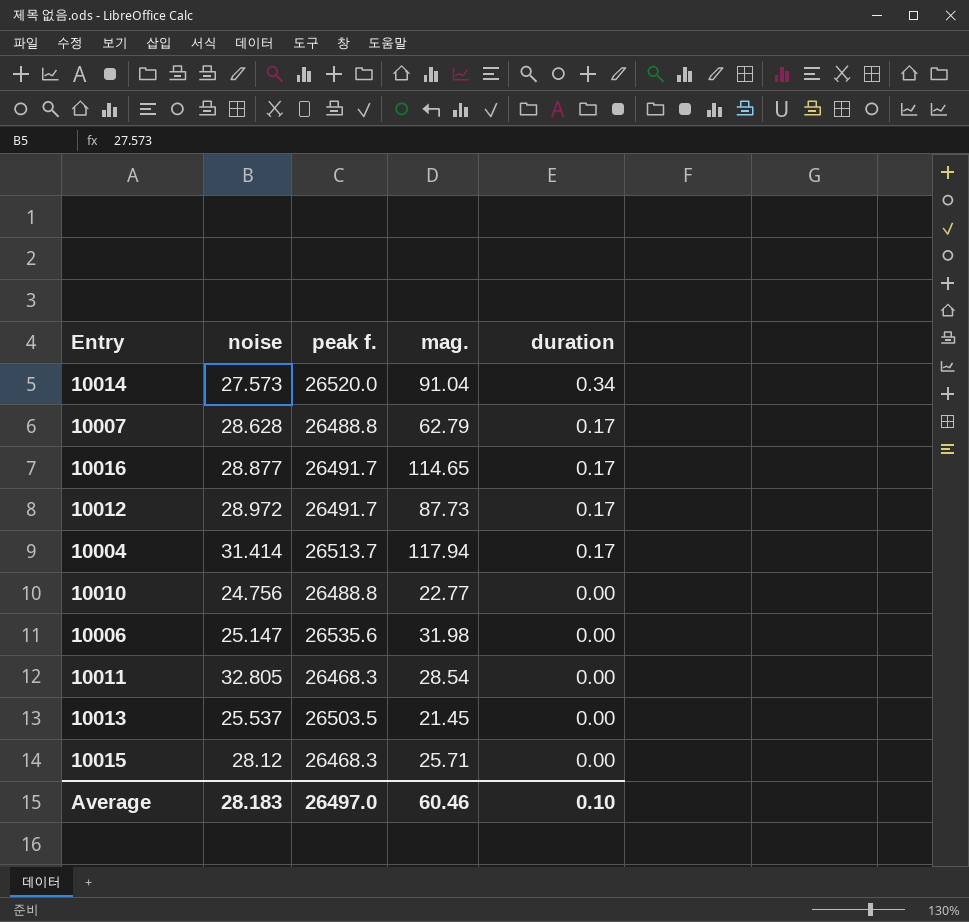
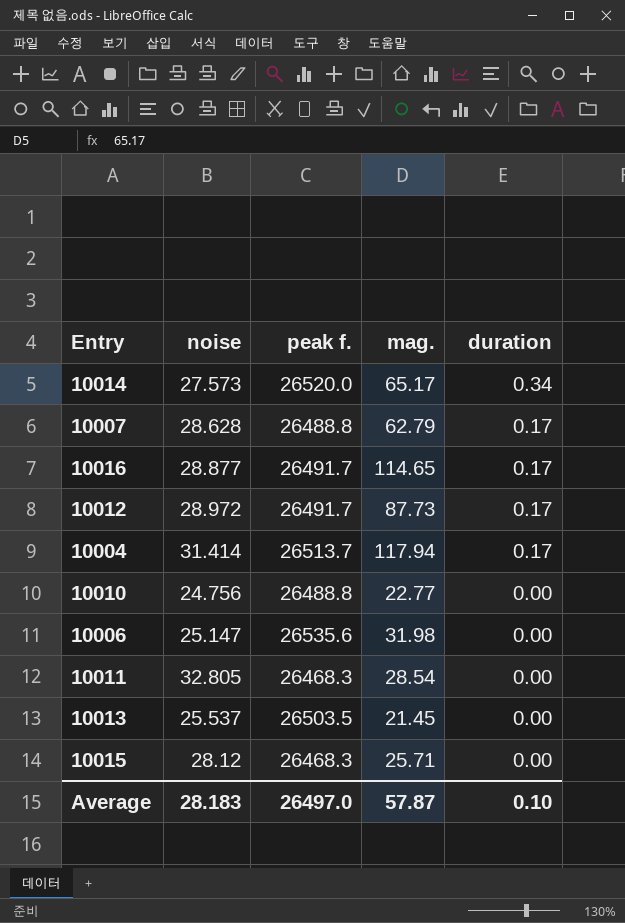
10014 | mag.: 91.04 -> 65.17
Average | mag.: 60.46 -> 57.87

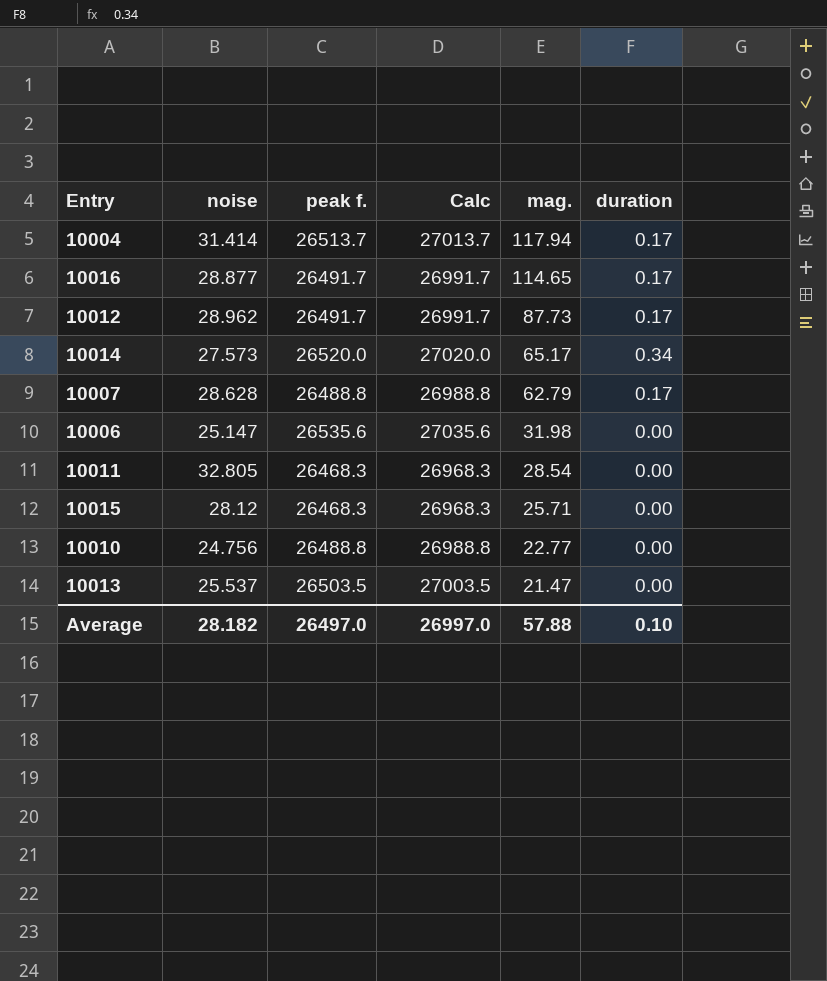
row order: duration descending -> mag. descending
column Calc | formula: none -> [peak f.] + 500
10012 | noise: 28.972 -> 28.962
10013 | mag.: 21.45 -> 21.47
Average | noise: 28.183 -> 28.182
Average | mag.: 57.87 -> 57.88

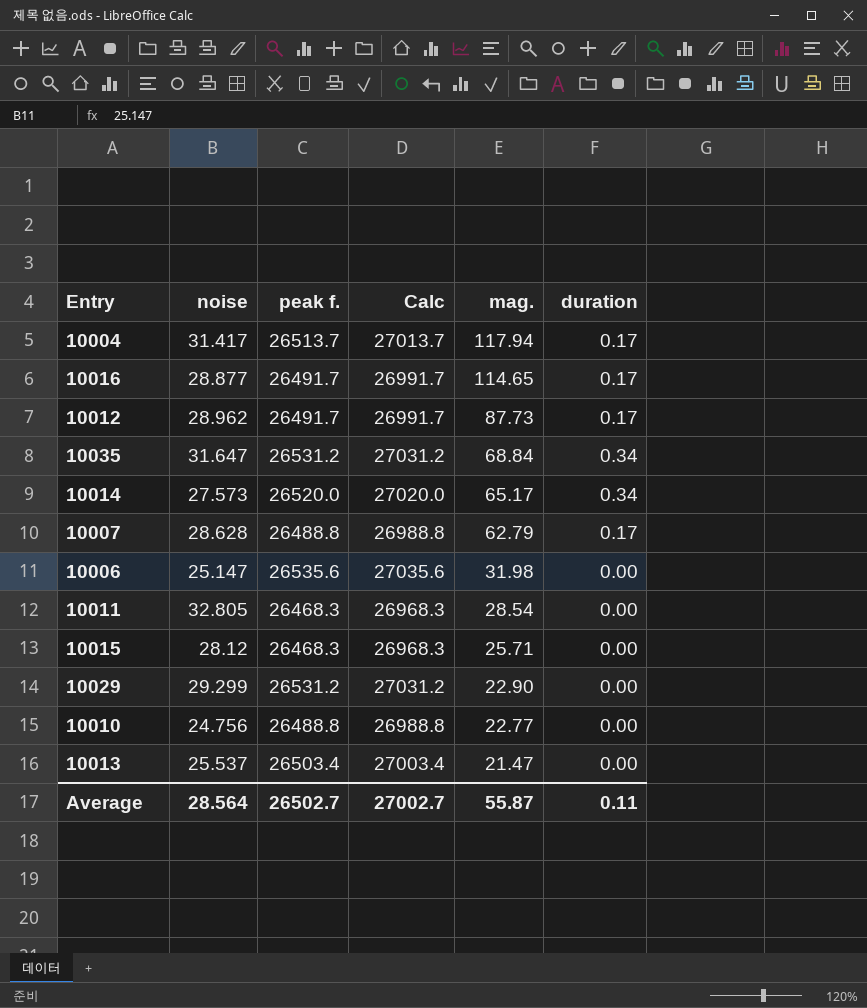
10004 | noise: 31.414 -> 31.417
row 10035: none -> 31.647 | 26531.2 | 27031.2 | 68.84 | 0.34
row 10029: none -> 29.299 | 26531.2 | 27031.2 | 22.90 | 0.00
10013 | peak f.: 26503.5 -> 26503.4
10013 | Calc: 27003.5 -> 27003.4
Average | noise: 28.182 -> 28.564
Average | peak f.: 26497.0 -> 26502.7
Average | Calc: 26997.0 -> 27002.7
Average | mag.: 57.88 -> 55.87
Average | duration: 0.10 -> 0.11

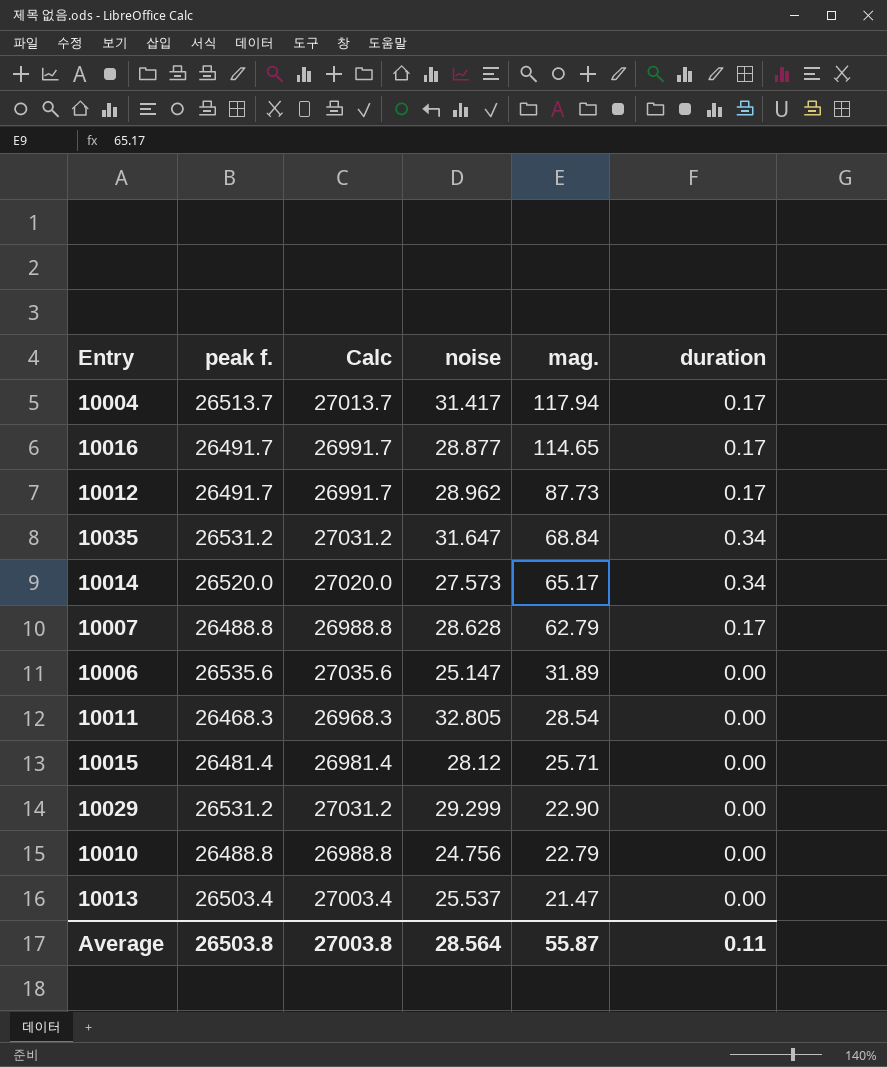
column noise | position: 2 -> 4
10006 | mag.: 31.98 -> 31.89
10015 | peak f.: 26468.3 -> 26481.4
10015 | Calc: 26968.3 -> 26981.4
10010 | mag.: 22.77 -> 22.79
Average | peak f.: 26502.7 -> 26503.8
Average | Calc: 27002.7 -> 27003.8

